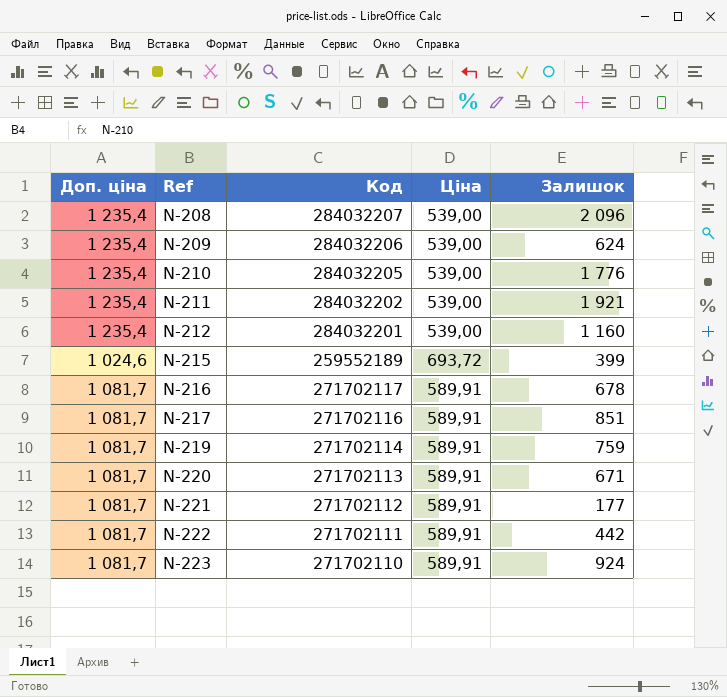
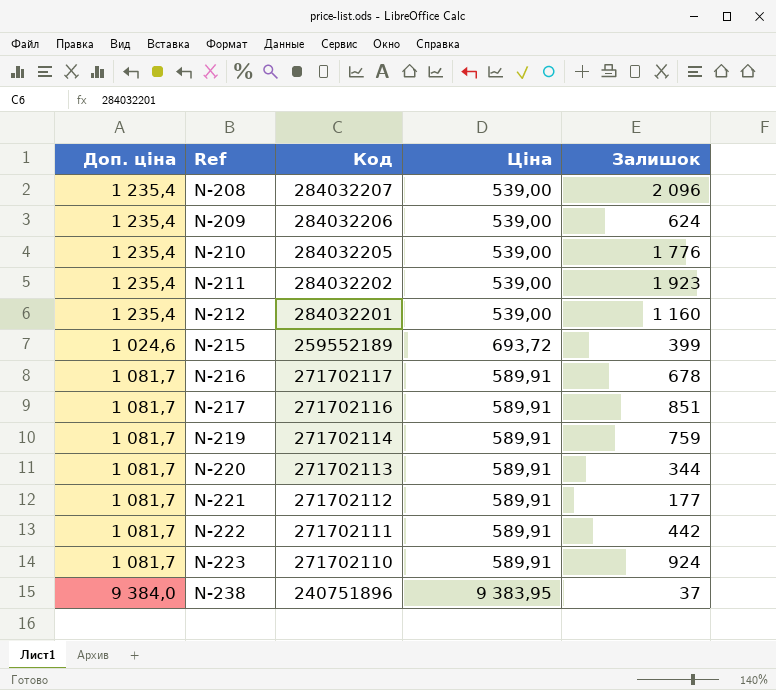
N-211 | Залишок: 1 921 -> 1 923
N-220 | Залишок: 671 -> 344
row N-238: none -> 9 384,0 | 240751896 | 9 383,95 | 37

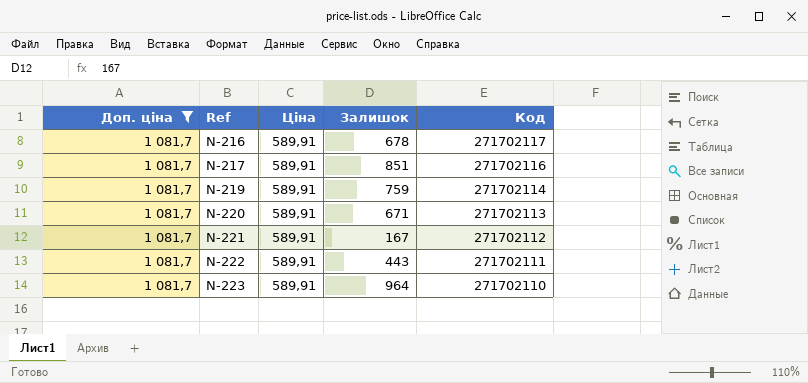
filter: none -> Доп. ціна = 1 081,7
column Код | position: 3 -> 5
N-220 | Залишок: 344 -> 671
N-221 | Залишок: 177 -> 167
N-222 | Залишок: 442 -> 443
N-223 | Залишок: 924 -> 964

